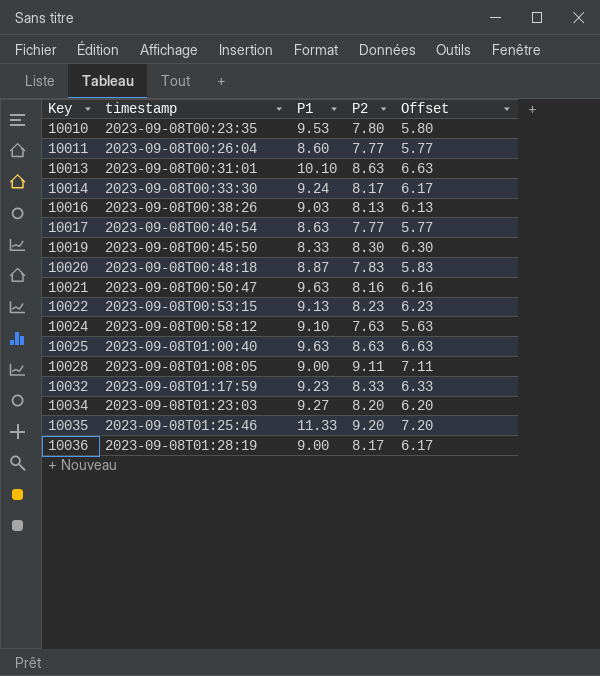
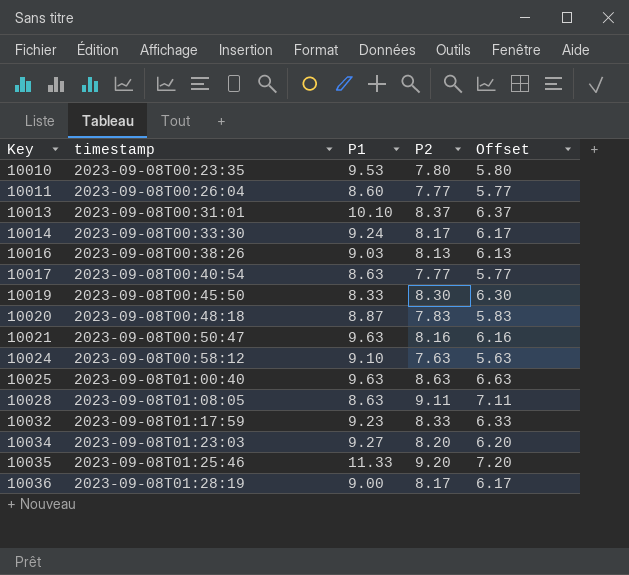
row 10022: 2023-09-08T00:53:15 | 9.13 | 8.23 | 6.23 -> none
10013 | P2: 8.63 -> 8.37
10013 | Offset: 6.63 -> 6.37
10028 | P1: 9.00 -> 8.63

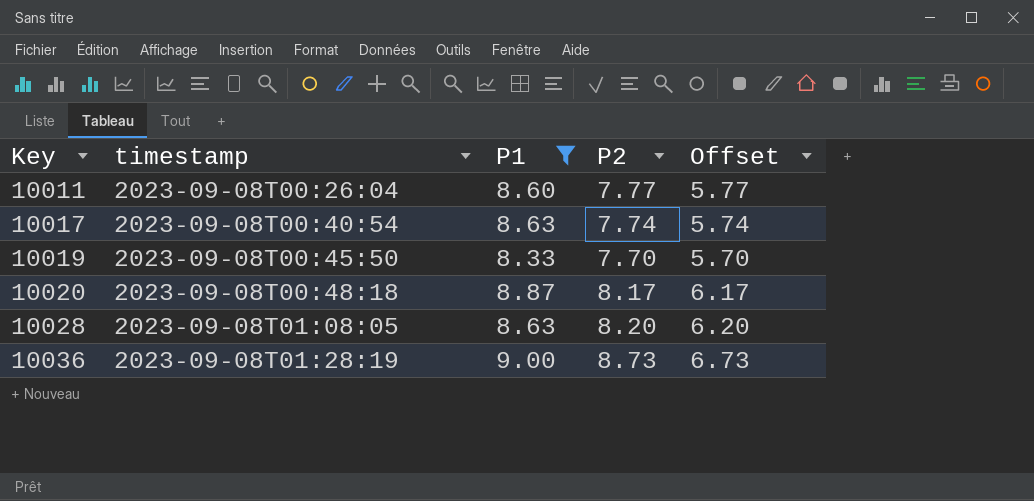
filter: none -> P1 <= 9.00
10017 | P2: 7.77 -> 7.74
10017 | Offset: 5.77 -> 5.74
10019 | P2: 8.30 -> 7.70
10019 | Offset: 6.30 -> 5.70
10020 | P2: 7.83 -> 8.17
10020 | Offset: 5.83 -> 6.17
10028 | P2: 9.11 -> 8.20
10028 | Offset: 7.11 -> 6.20
10036 | P2: 8.17 -> 8.73
10036 | Offset: 6.17 -> 6.73

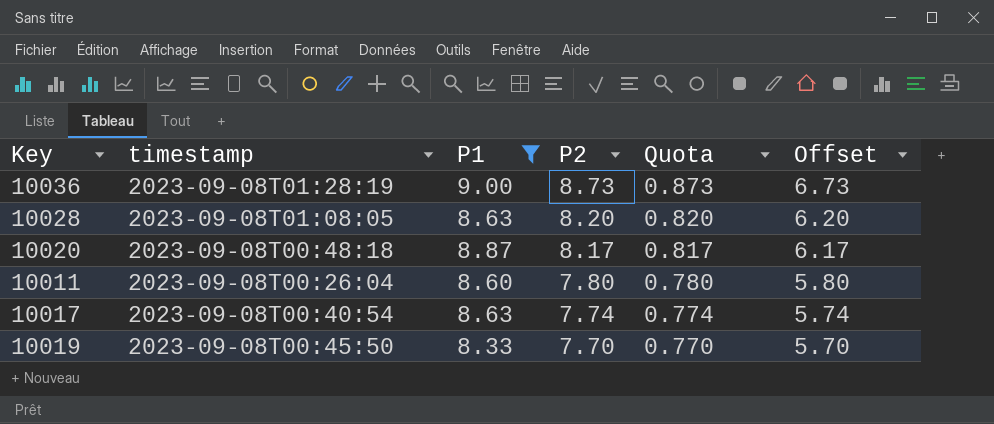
row order: Key ascending -> P2 descending
column Quota | formula: none -> [P2] * 0.1
10011 | P2: 7.77 -> 7.80
10011 | Offset: 5.77 -> 5.80

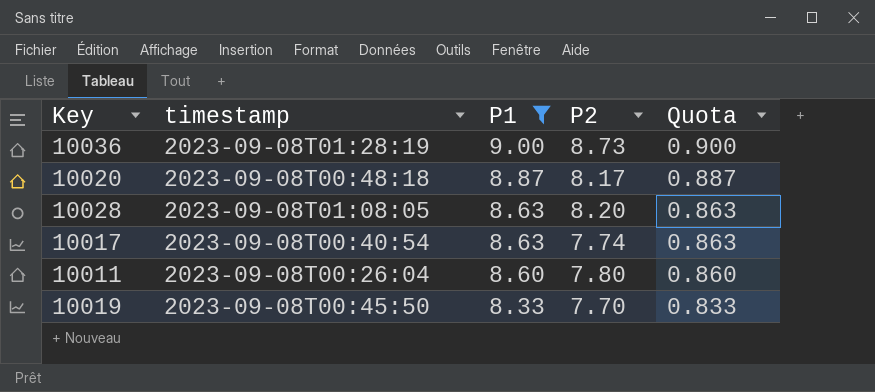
row order: P2 descending -> P1 descending
column Offset | formula: [P2] - 2 -> none
column Quota | formula: [P2] * 0.1 -> [P1] * 0.1

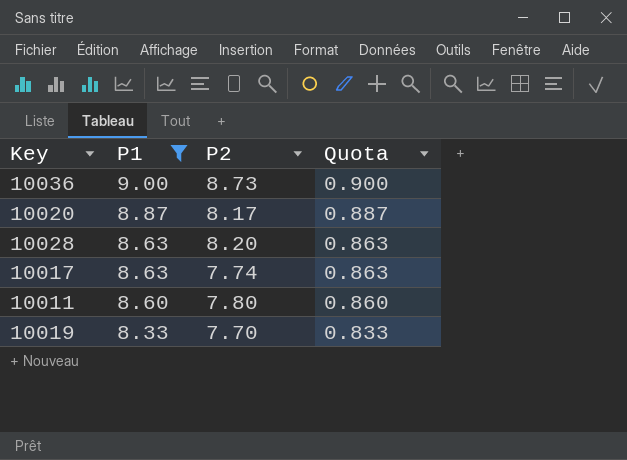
column timestamp | position: 2 -> none

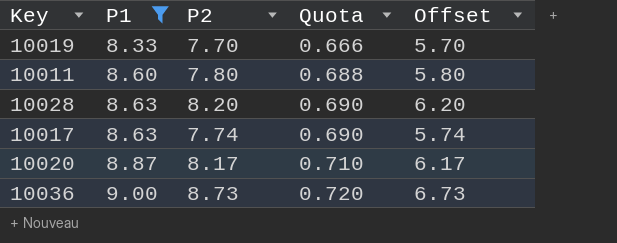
row order: P1 descending -> P1 ascending
column Quota | formula: [P1] * 0.1 -> [P1] * 0.08
column Offset | formula: none -> [P2] - 2

